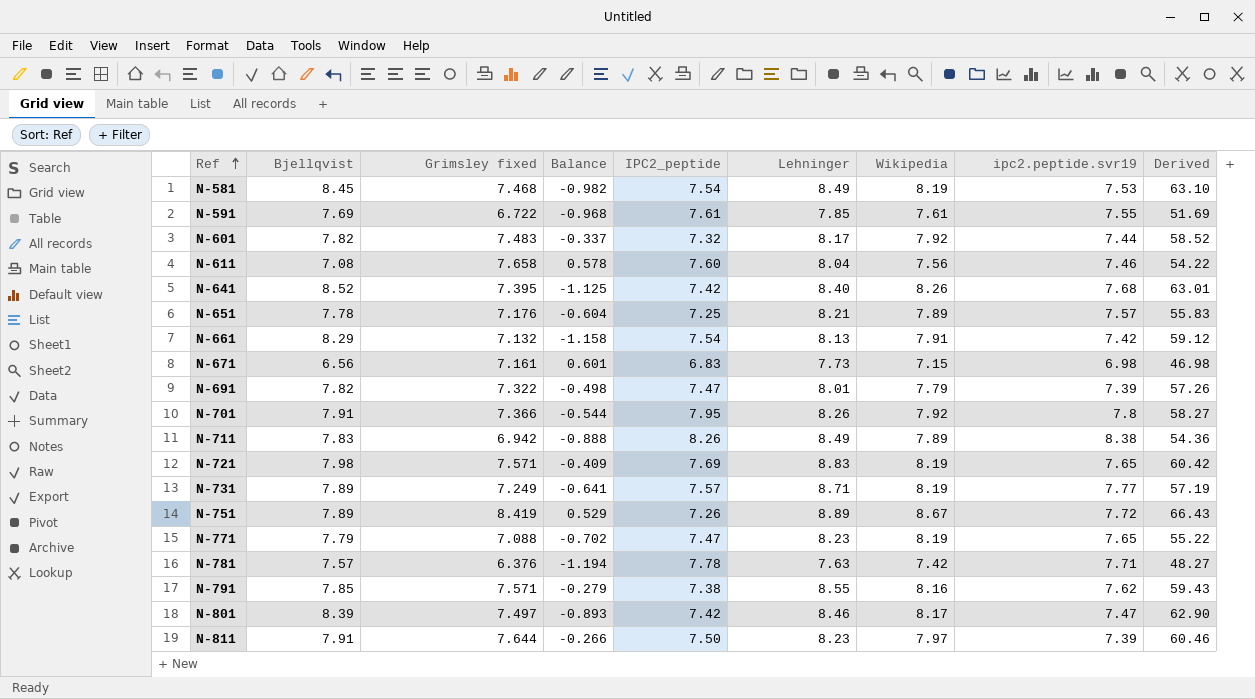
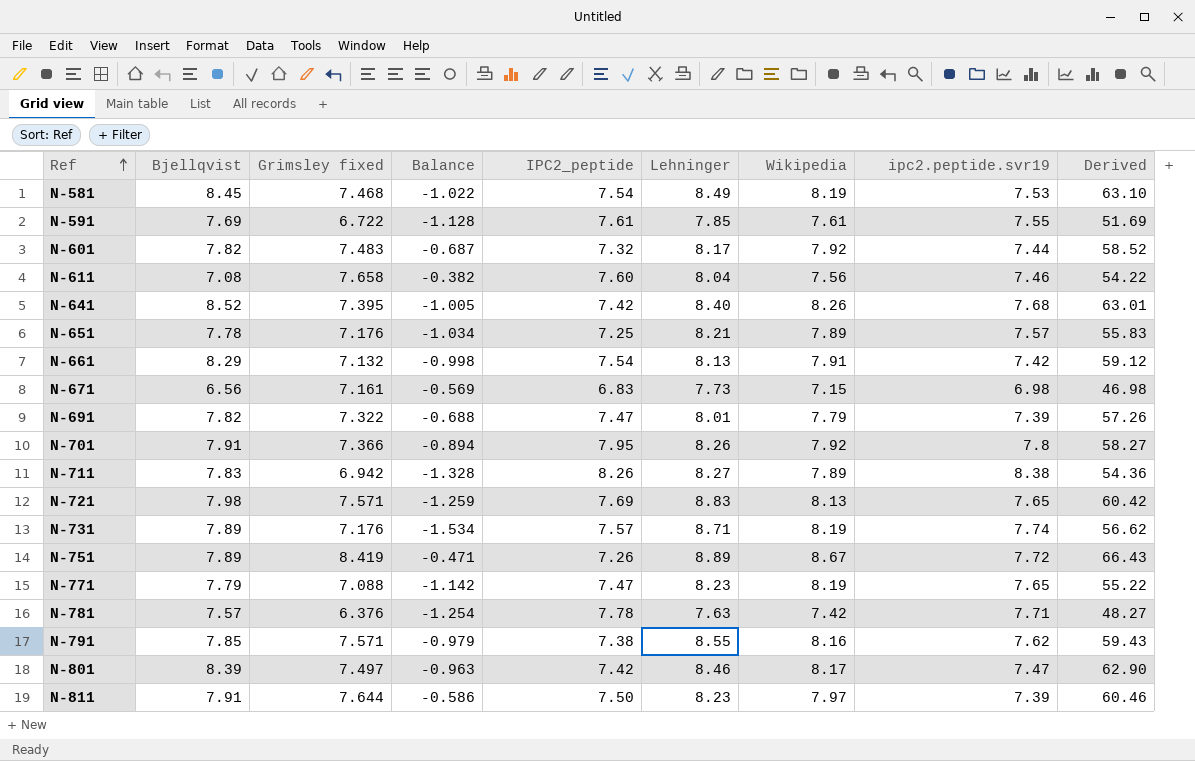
column Balance | formula: [Grimsley fixed] - [Bjellqvist] -> [Grimsley fixed] - [Lehninger]
N-711 | Lehninger: 8.49 -> 8.27
N-721 | Wikipedia: 8.19 -> 8.13
N-731 | Grimsley fixed: 7.249 -> 7.176
N-731 | ipc2.peptide.svr19: 7.77 -> 7.74
N-731 | Derived: 57.19 -> 56.62

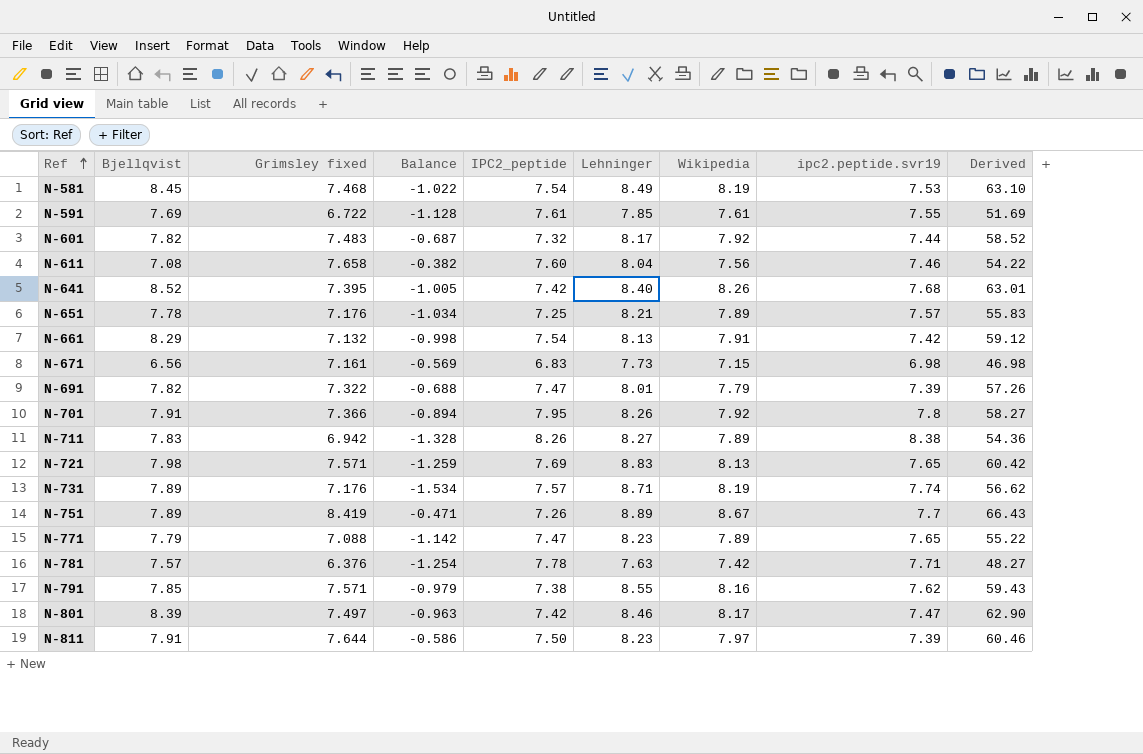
N-751 | ipc2.peptide.svr19: 7.72 -> 7.7
N-771 | Wikipedia: 8.19 -> 7.89

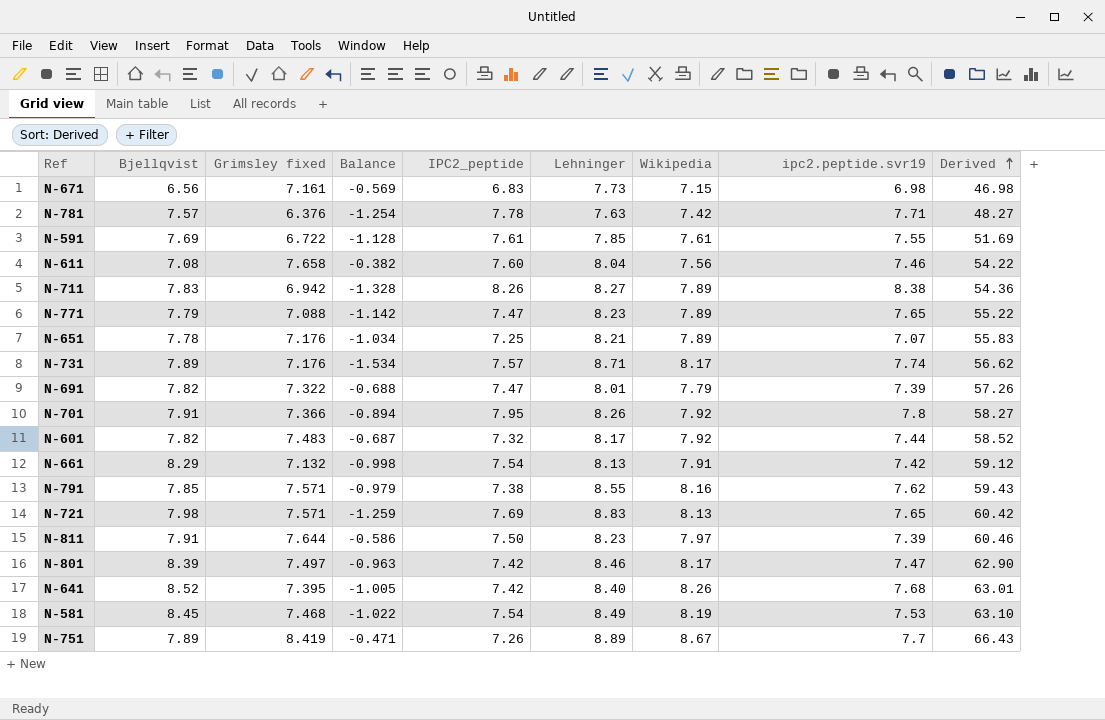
row order: Ref ascending -> Derived ascending
N-651 | ipc2.peptide.svr19: 7.57 -> 7.07
N-731 | Wikipedia: 8.19 -> 8.17

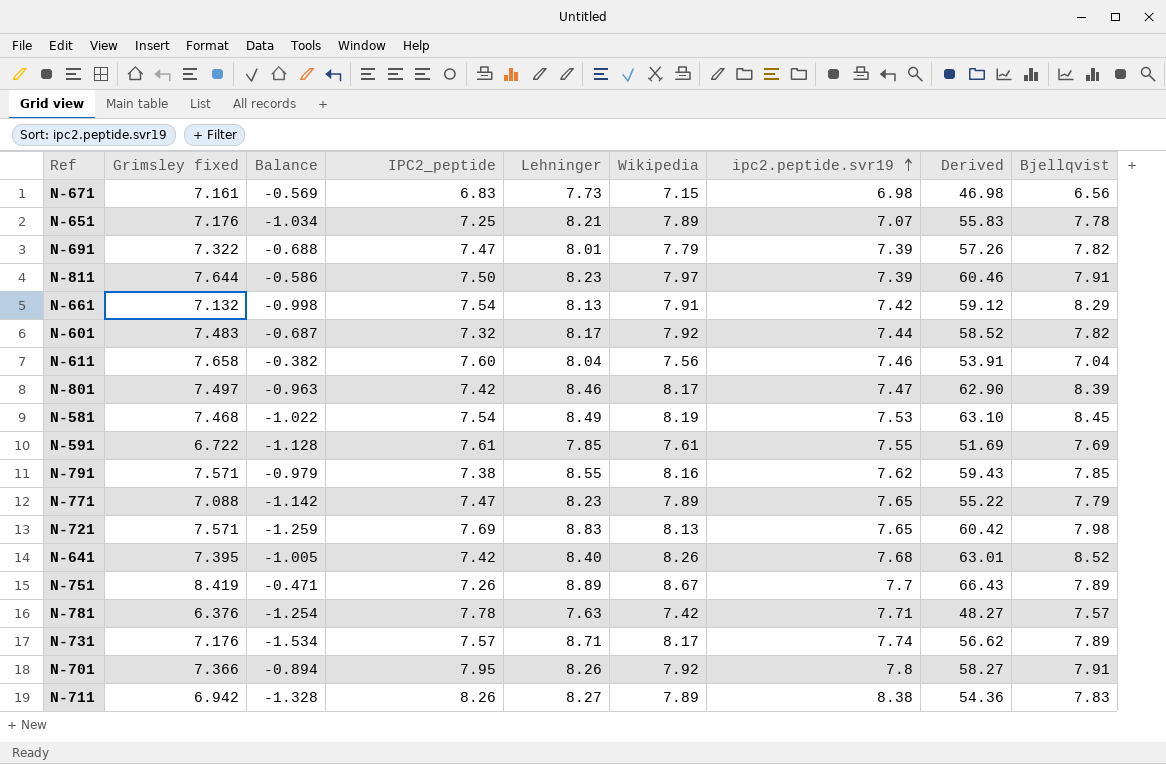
row order: Derived ascending -> ipc2.peptide.svr19 ascending
column Bjellqvist | position: 2 -> 9
N-611 | Derived: 54.22 -> 53.91
N-611 | Bjellqvist: 7.08 -> 7.04

